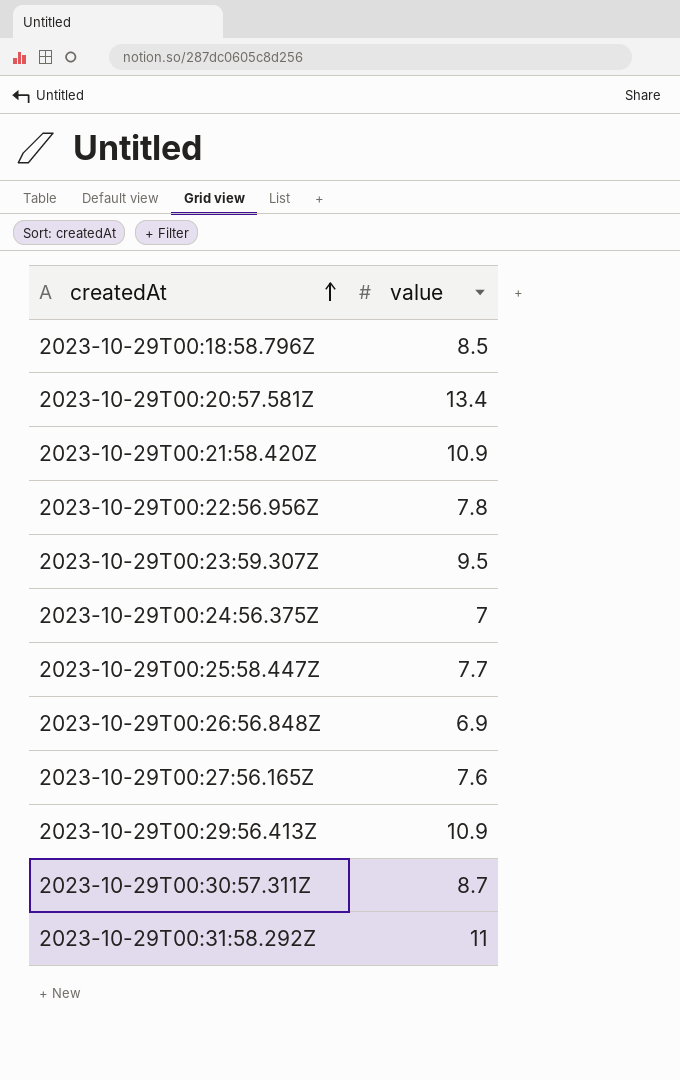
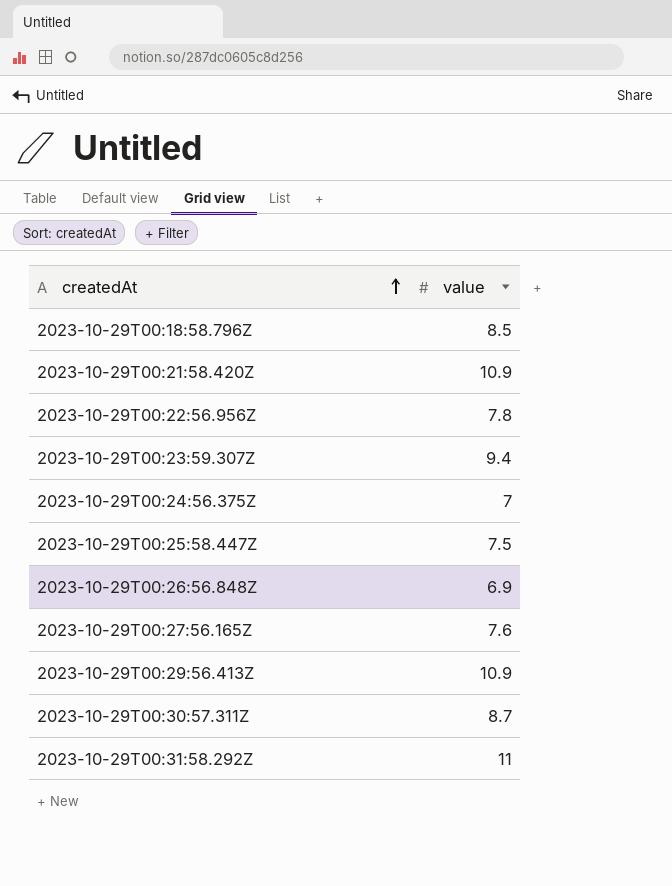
row 2023-10-29T00:20:57.581Z: 13.4 -> none
2023-10-29T00:23:59.307Z | value: 9.5 -> 9.4
2023-10-29T00:25:58.447Z | value: 7.7 -> 7.5

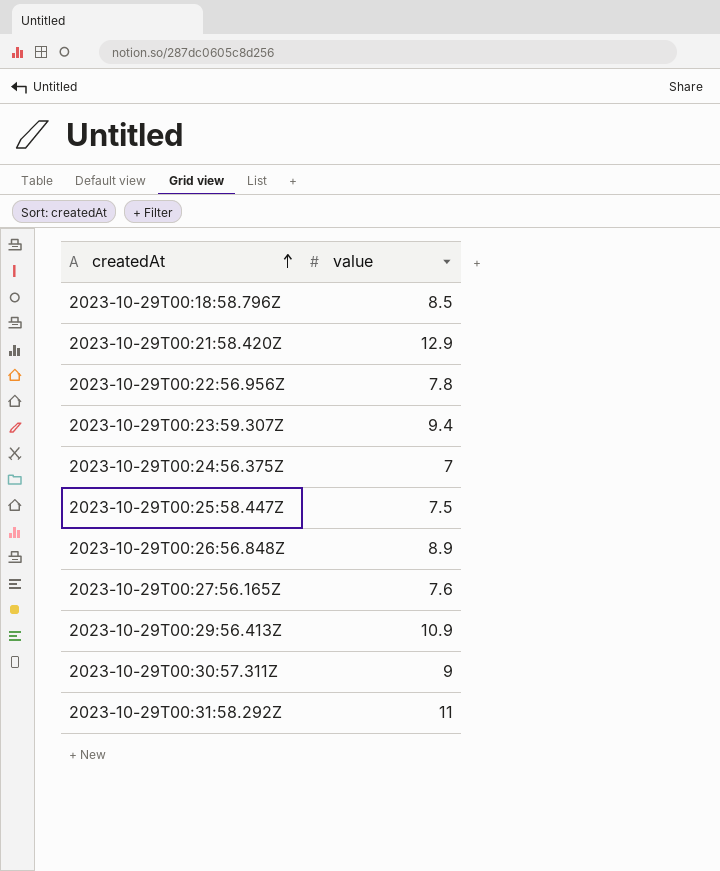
2023-10-29T00:21:58.420Z | value: 10.9 -> 12.9
2023-10-29T00:26:56.848Z | value: 6.9 -> 8.9
2023-10-29T00:30:57.311Z | value: 8.7 -> 9

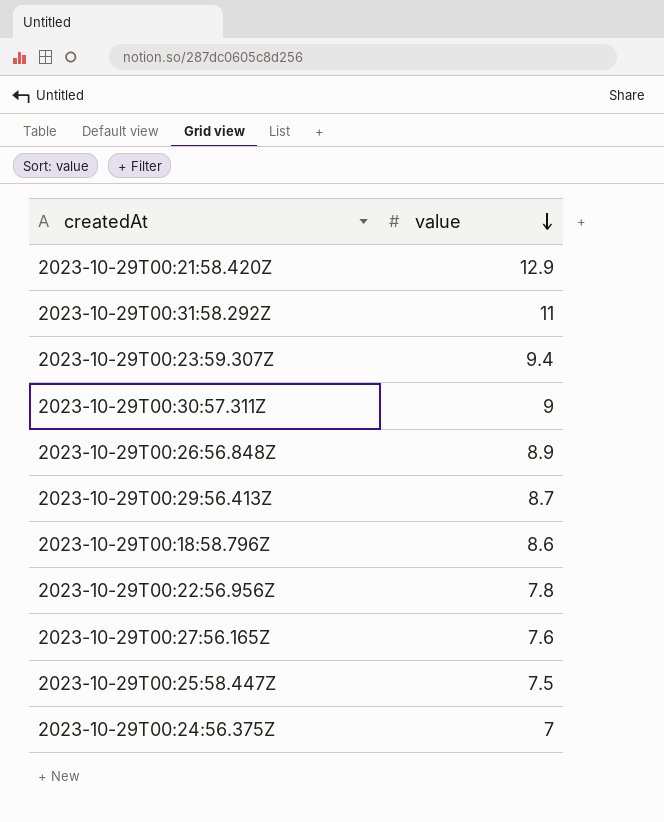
row order: createdAt ascending -> value descending
2023-10-29T00:29:56.413Z | value: 10.9 -> 8.7
2023-10-29T00:18:58.796Z | value: 8.5 -> 8.6

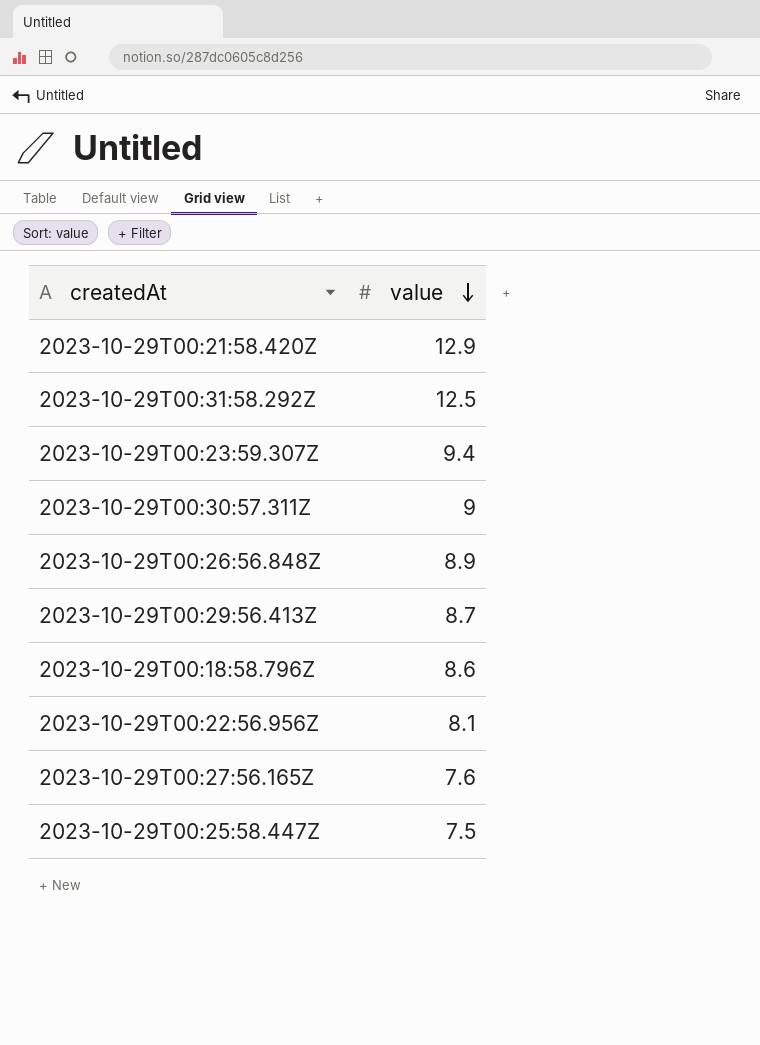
row 2023-10-29T00:24:56.375Z: 7 -> none
2023-10-29T00:31:58.292Z | value: 11 -> 12.5
2023-10-29T00:22:56.956Z | value: 7.8 -> 8.1

